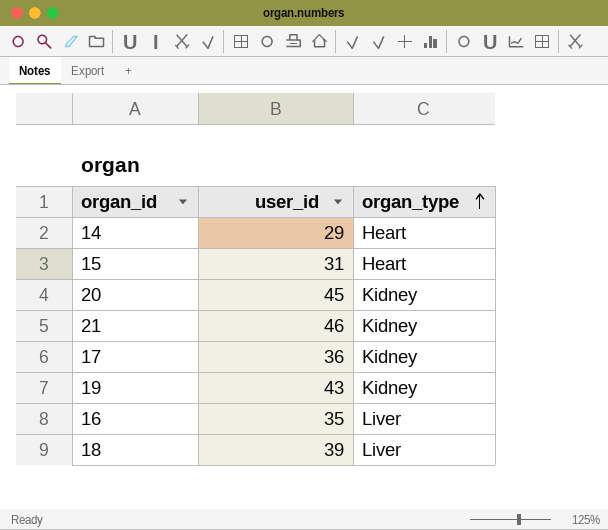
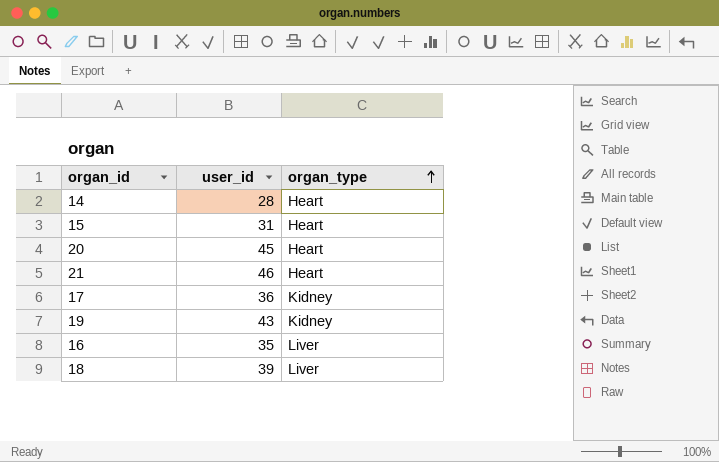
14 | user_id: 29 -> 28
20 | organ_type: Kidney -> Heart
21 | organ_type: Kidney -> Heart

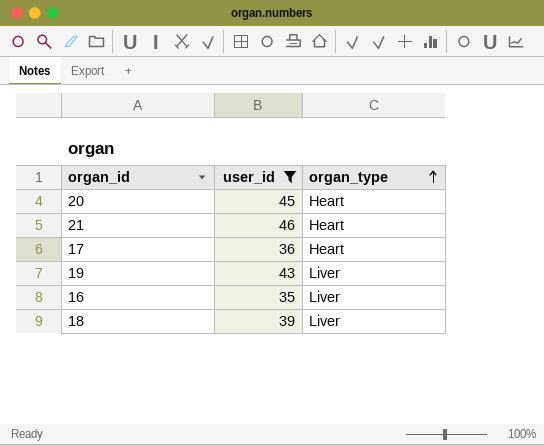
filter: none -> user_id >= 35
17 | organ_type: Kidney -> Heart
19 | organ_type: Kidney -> Liver

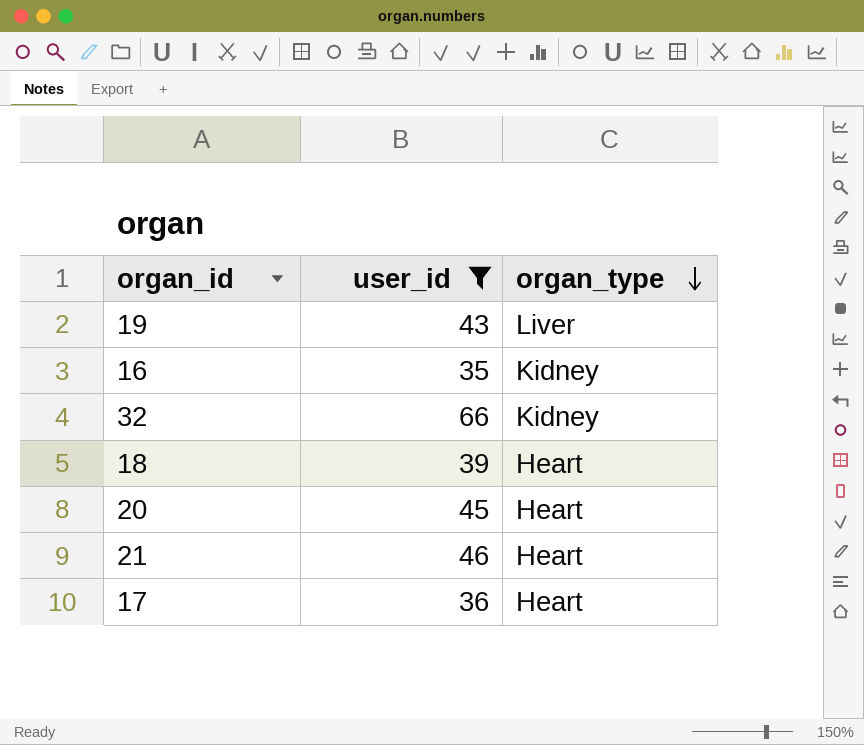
row order: organ_type ascending -> organ_type descending
16 | organ_type: Liver -> Kidney
row 32: none -> 66 | Kidney
18 | organ_type: Liver -> Heart

